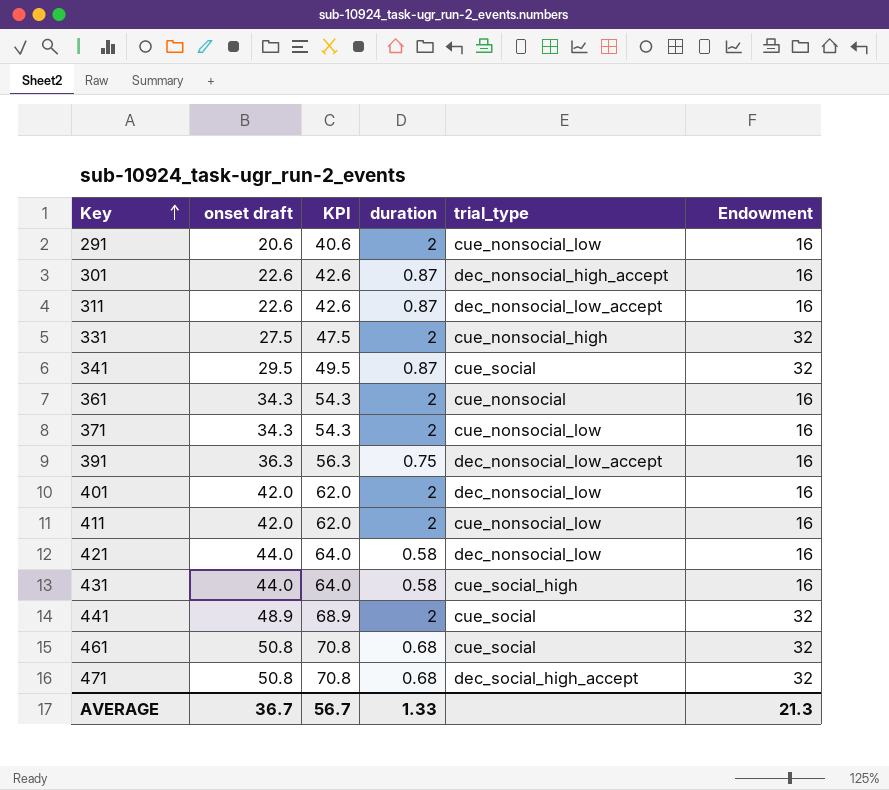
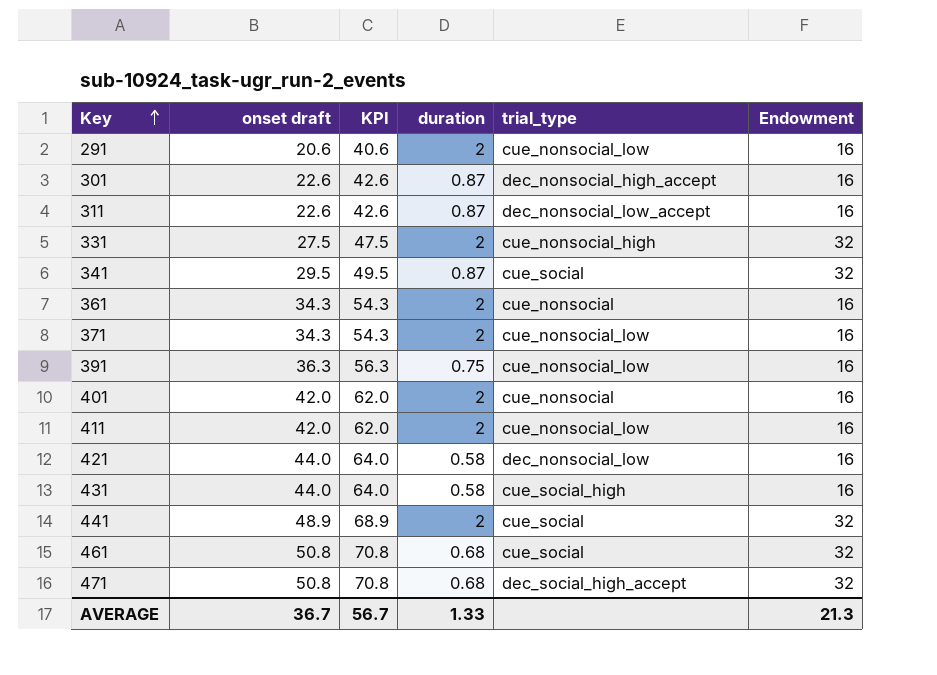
391 | trial_type: dec_nonsocial_low_accept -> cue_nonsocial_low
401 | trial_type: dec_nonsocial_low -> cue_nonsocial

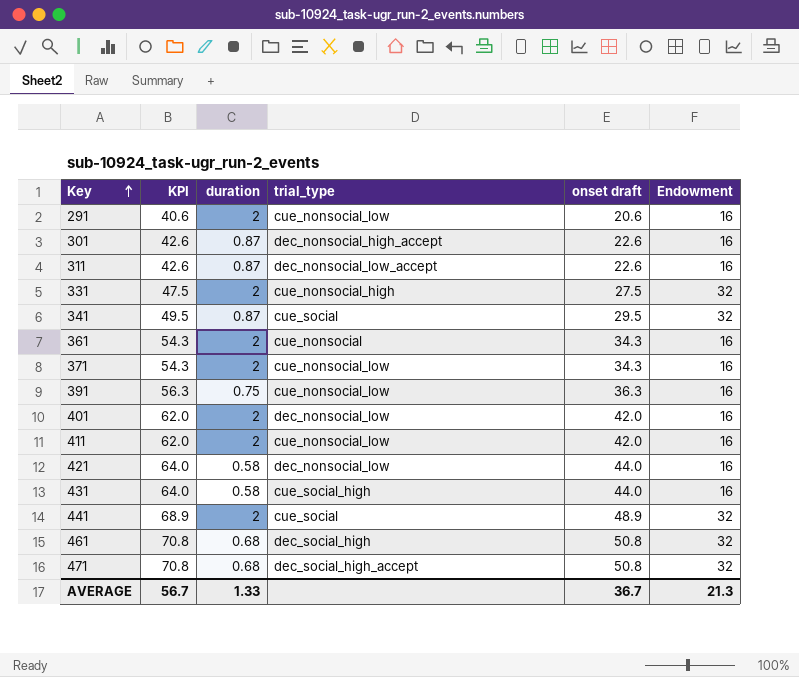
column onset draft | position: 2 -> 5
401 | trial_type: cue_nonsocial -> dec_nonsocial_low
461 | trial_type: cue_social -> dec_social_high

